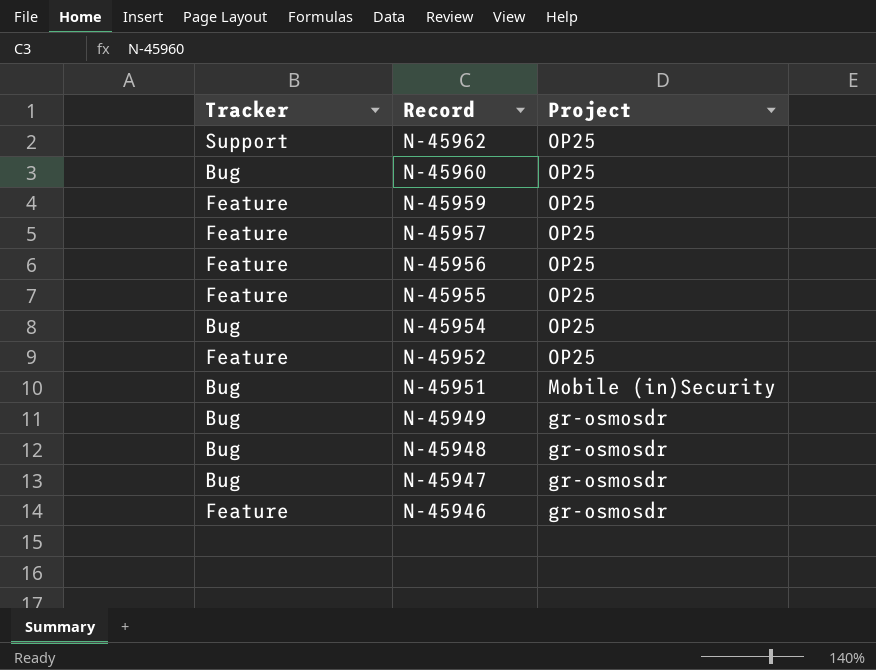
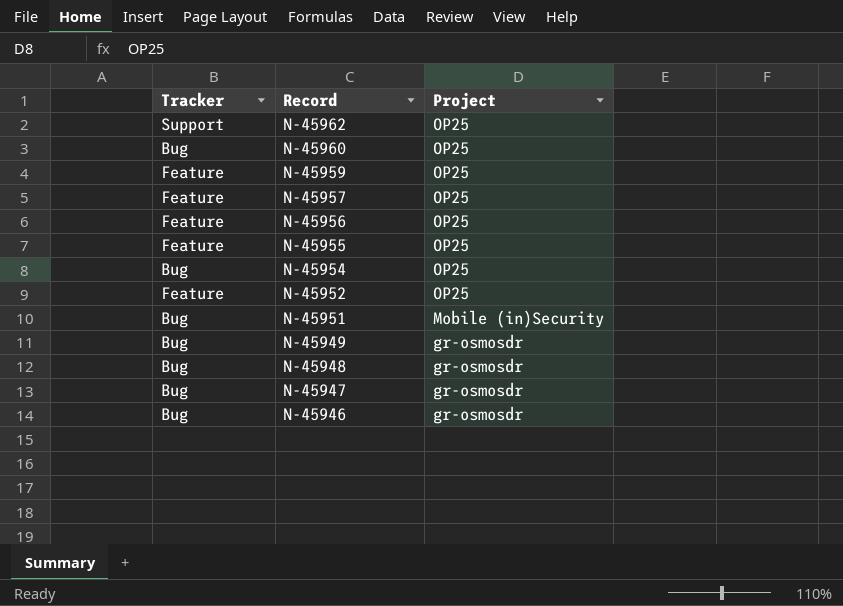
N-45946 | Tracker: Feature -> Bug

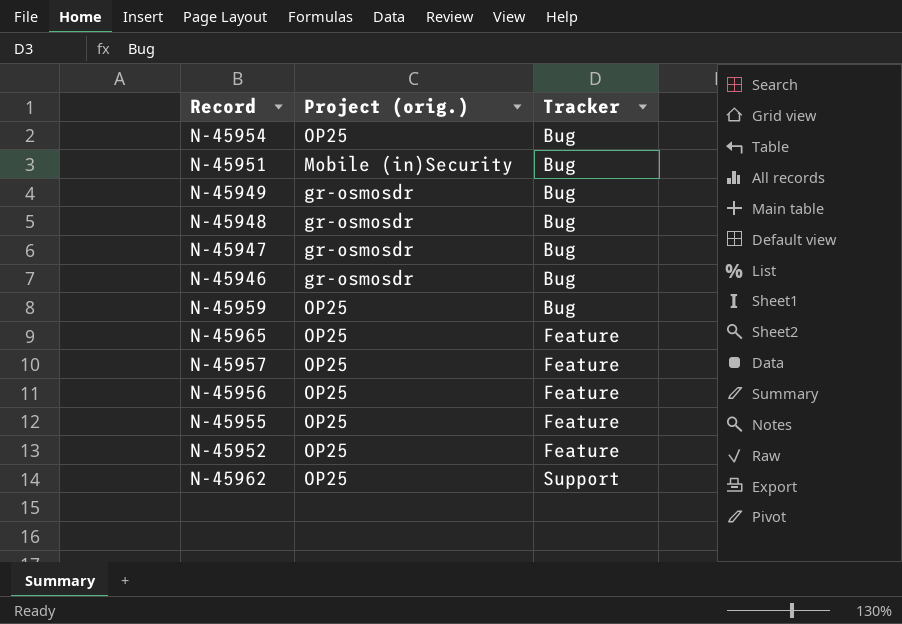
row order: Record descending -> Tracker ascending
column name: Project -> Project (orig.)
column Tracker | position: 1 -> 3
row N-45960: Bug | OP25 -> none
N-45959 | Tracker: Feature -> Bug
row N-45965: none -> OP25 | Feature

